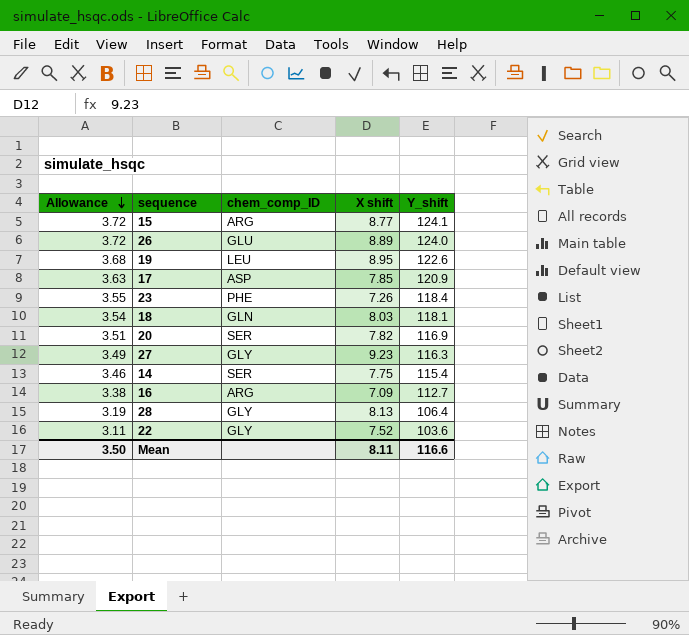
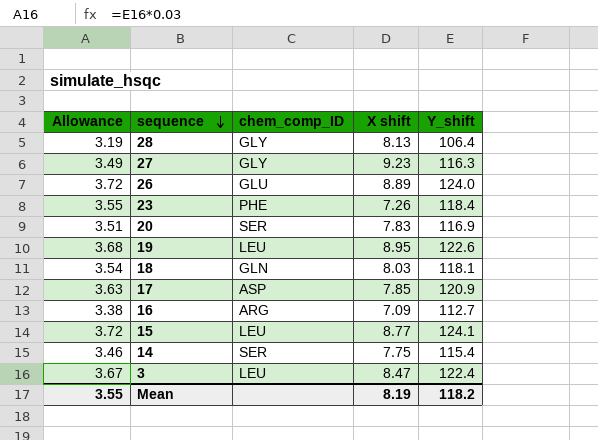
row order: Allowance descending -> sequence descending
row 22: 3.11 | GLY | 7.52 | 103.6 -> none
20 | X shift: 7.82 -> 7.83
15 | chem_comp_ID: ARG -> LEU
row 3: none -> 3.67 | LEU | 8.47 | 122.4
Mean | Allowance: 3.50 -> 3.55
Mean | X shift: 8.11 -> 8.19
Mean | Y_shift: 116.6 -> 118.2

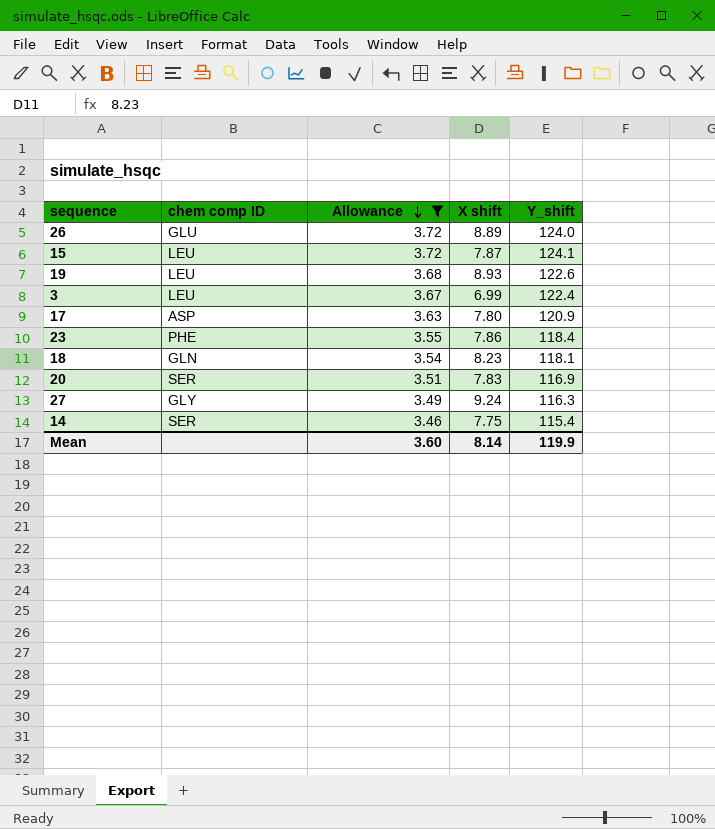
filter: none -> Allowance >= 3.46
row order: sequence descending -> Allowance descending
column name: chem_comp_ID -> chem comp ID
column Allowance | position: 1 -> 3
15 | X shift: 8.77 -> 7.87
19 | X shift: 8.95 -> 8.93
3 | X shift: 8.47 -> 6.99
17 | X shift: 7.85 -> 7.80
23 | X shift: 7.26 -> 7.86
18 | X shift: 8.03 -> 8.23
27 | X shift: 9.23 -> 9.24
Mean | Allowance: 3.55 -> 3.60
Mean | X shift: 8.19 -> 8.14
Mean | Y_shift: 118.2 -> 119.9

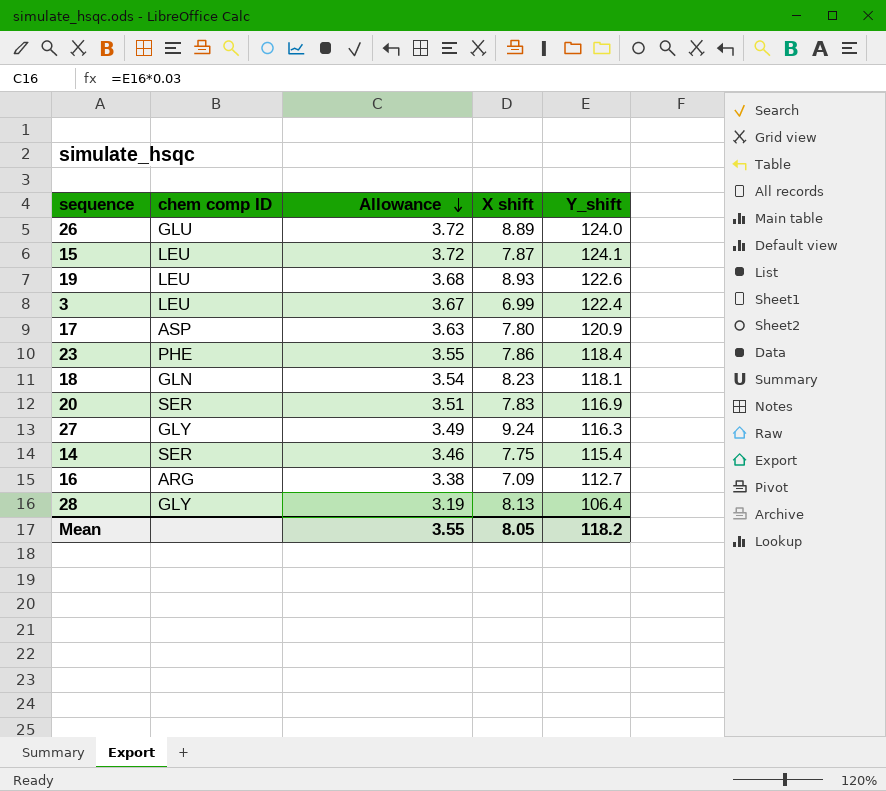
filter: Allowance >= 3.46 -> none
Mean | Allowance: 3.60 -> 3.55
Mean | X shift: 8.14 -> 8.05
Mean | Y_shift: 119.9 -> 118.2

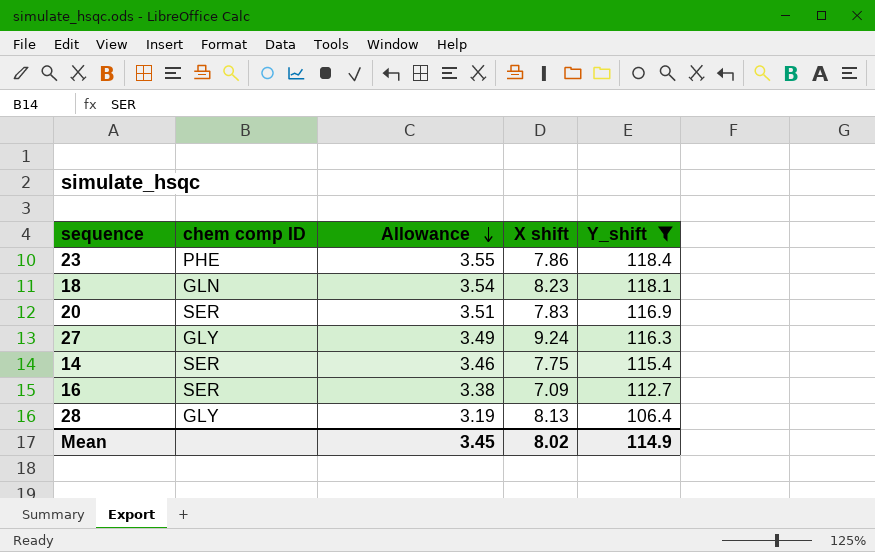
filter: none -> Y_shift <= 118.4
16 | chem comp ID: ARG -> SER
Mean | Allowance: 3.55 -> 3.45
Mean | X shift: 8.05 -> 8.02
Mean | Y_shift: 118.2 -> 114.9

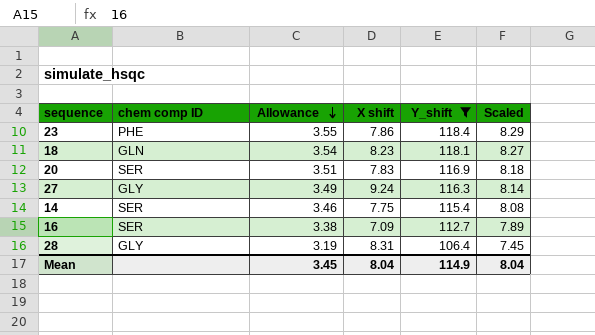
column Scaled | formula: none -> [Y_shift] * 0.07
28 | X shift: 8.13 -> 8.31
Mean | X shift: 8.02 -> 8.04

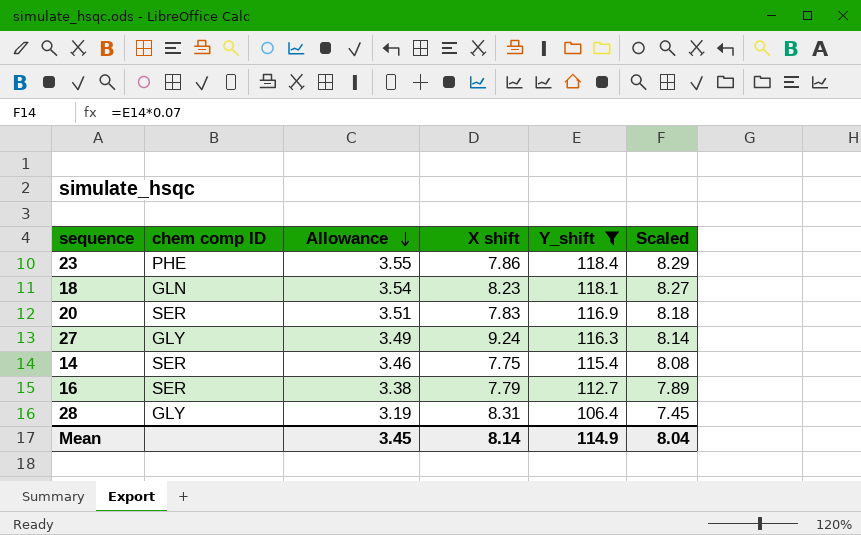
16 | X shift: 7.09 -> 7.79
Mean | X shift: 8.04 -> 8.14

